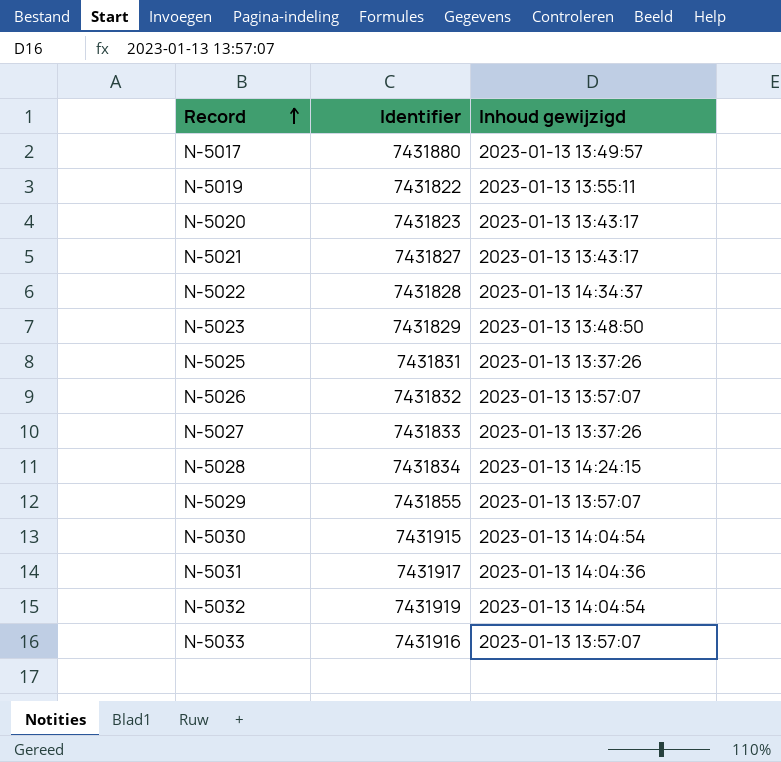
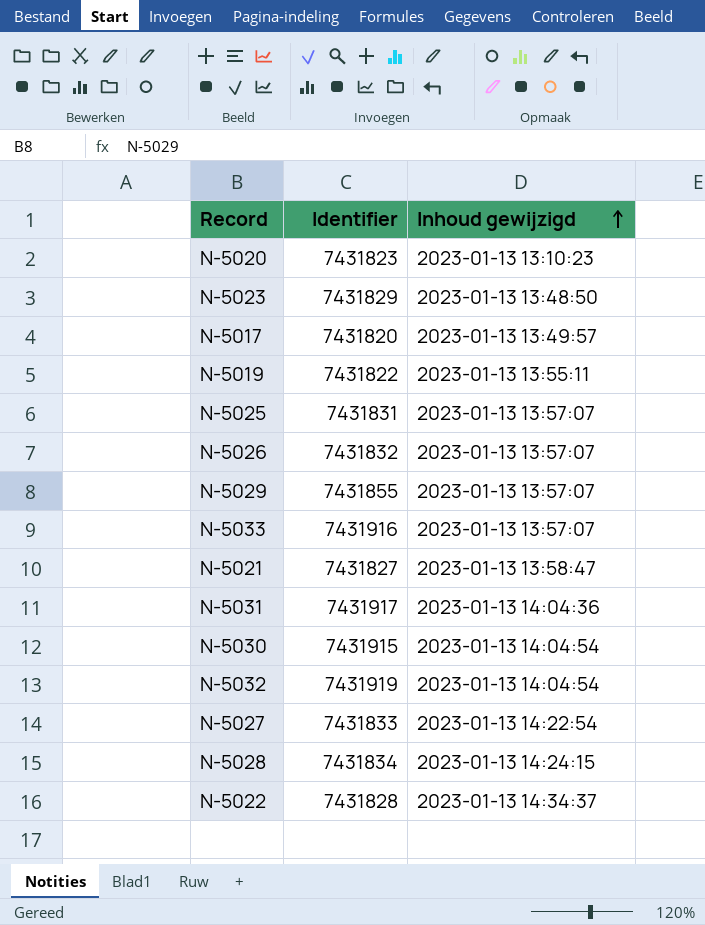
row order: Record ascending -> Inhoud gewijzigd ascending
N-5020 | Inhoud gewijzigd: 2023-01-13 13:43:17 -> 2023-01-13 13:10:23
N-5017 | Identifier: 7431880 -> 7431820
N-5025 | Inhoud gewijzigd: 2023-01-13 13:37:26 -> 2023-01-13 13:57:07
N-5021 | Inhoud gewijzigd: 2023-01-13 13:43:17 -> 2023-01-13 13:58:47
N-5027 | Inhoud gewijzigd: 2023-01-13 13:37:26 -> 2023-01-13 14:22:54

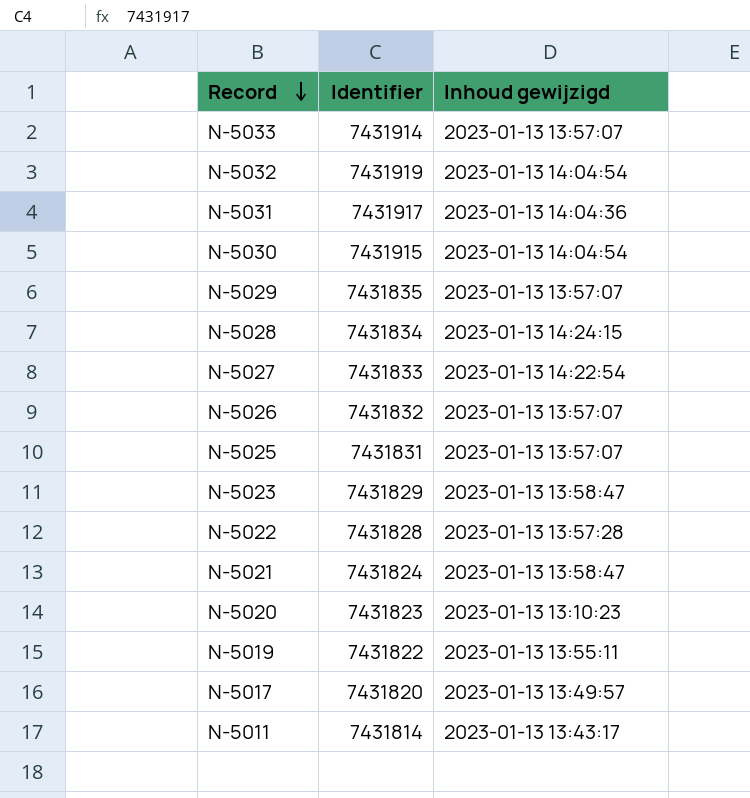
row order: Inhoud gewijzigd ascending -> Record descending
N-5033 | Identifier: 7431916 -> 7431914
N-5029 | Identifier: 7431855 -> 7431835
N-5023 | Inhoud gewijzigd: 2023-01-13 13:48:50 -> 2023-01-13 13:58:47
N-5022 | Inhoud gewijzigd: 2023-01-13 14:34:37 -> 2023-01-13 13:57:28
N-5021 | Identifier: 7431827 -> 7431824
row N-5011: none -> 7431814 | 2023-01-13 13:43:17

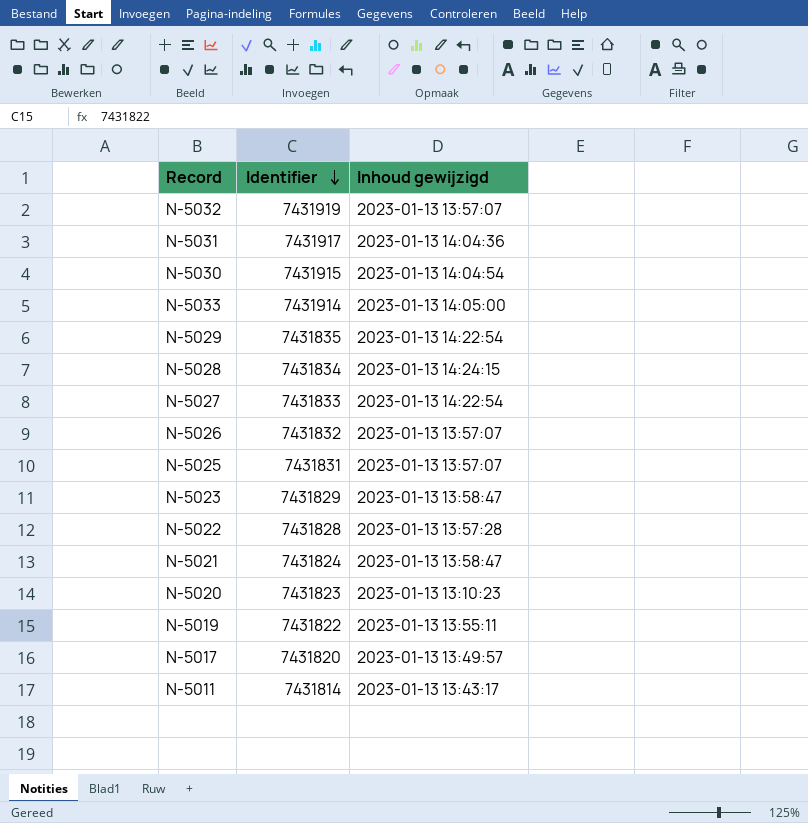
row order: Record descending -> Identifier descending
N-5032 | Inhoud gewijzigd: 2023-01-13 14:04:54 -> 2023-01-13 13:57:07
N-5033 | Inhoud gewijzigd: 2023-01-13 13:57:07 -> 2023-01-13 14:05:00
N-5029 | Inhoud gewijzigd: 2023-01-13 13:57:07 -> 2023-01-13 14:22:54

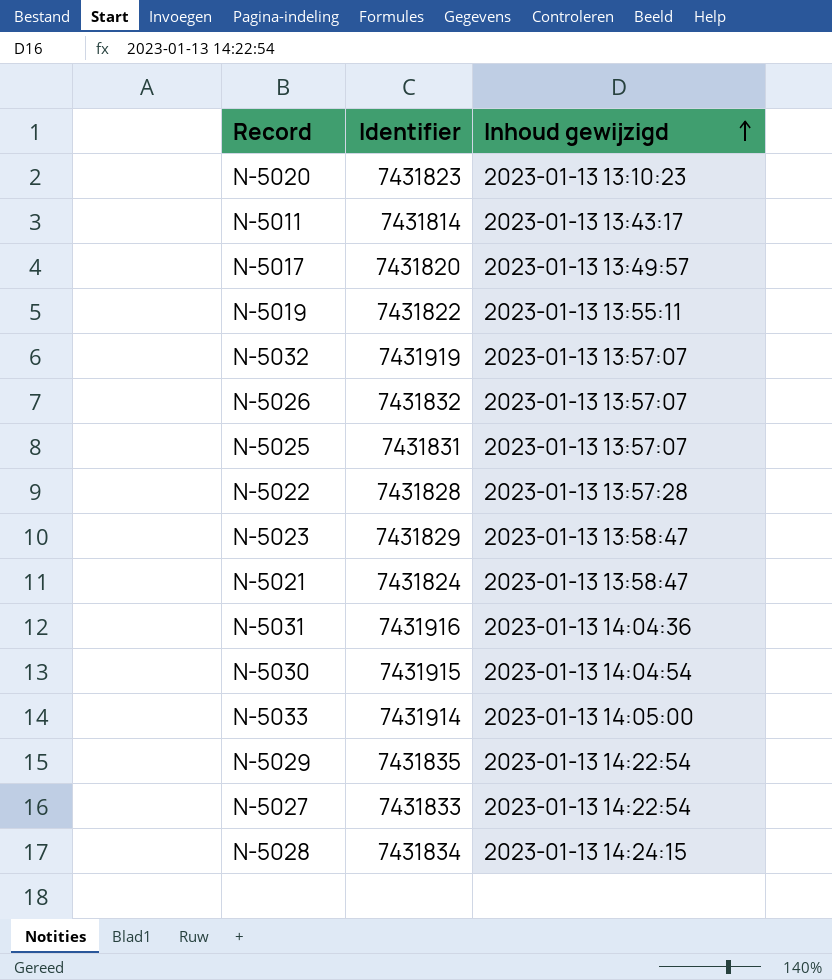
row order: Identifier descending -> Inhoud gewijzigd ascending
N-5031 | Identifier: 7431917 -> 7431916

